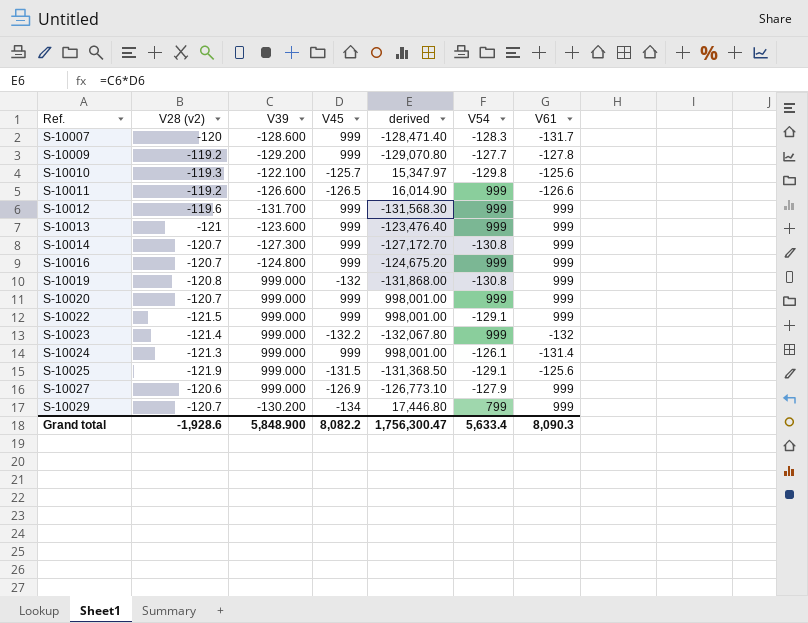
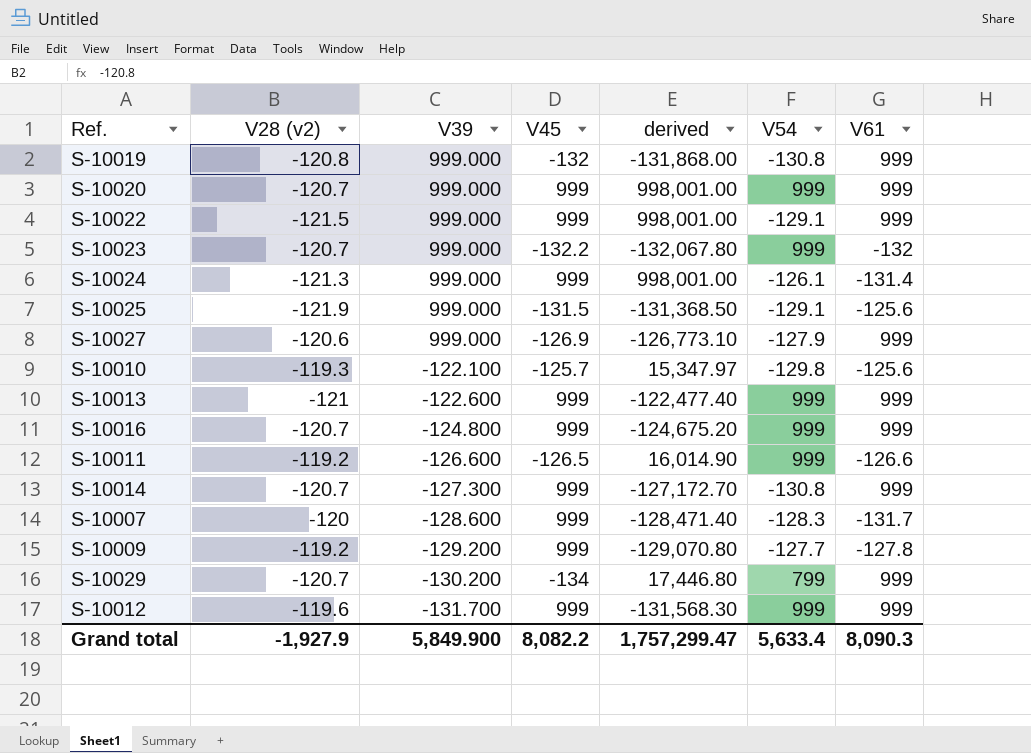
row order: Ref. ascending -> V39 descending
S-10023 | V28 (v2): -121.4 -> -120.7
S-10013 | V39: -123.600 -> -122.600
S-10013 | derived: -123,476.40 -> -122,477.40
Grand total | V28 (v2): -1,928.6 -> -1,927.9
Grand total | V39: 5,848.900 -> 5,849.900
Grand total | derived: 1,756,300.47 -> 1,757,299.47

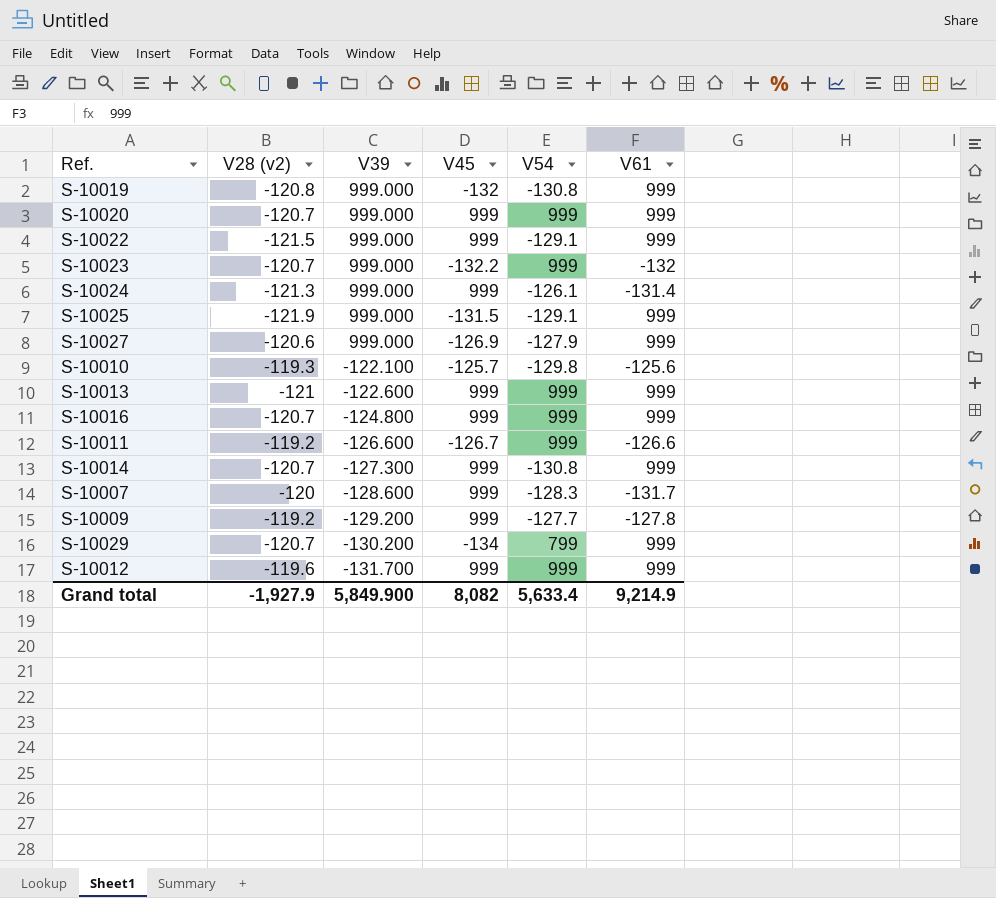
column derived | formula: [V39] * [V45] -> none
S-10025 | V61: -125.6 -> 999
S-10011 | V45: -126.5 -> -126.7
Grand total | V45: 8,082.2 -> 8,082
Grand total | V61: 8,090.3 -> 9,214.9

